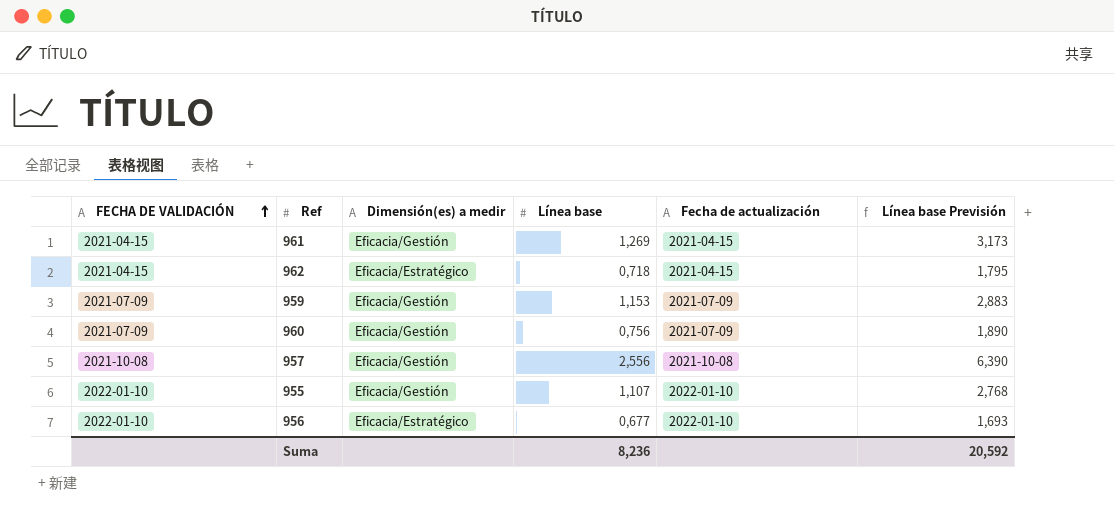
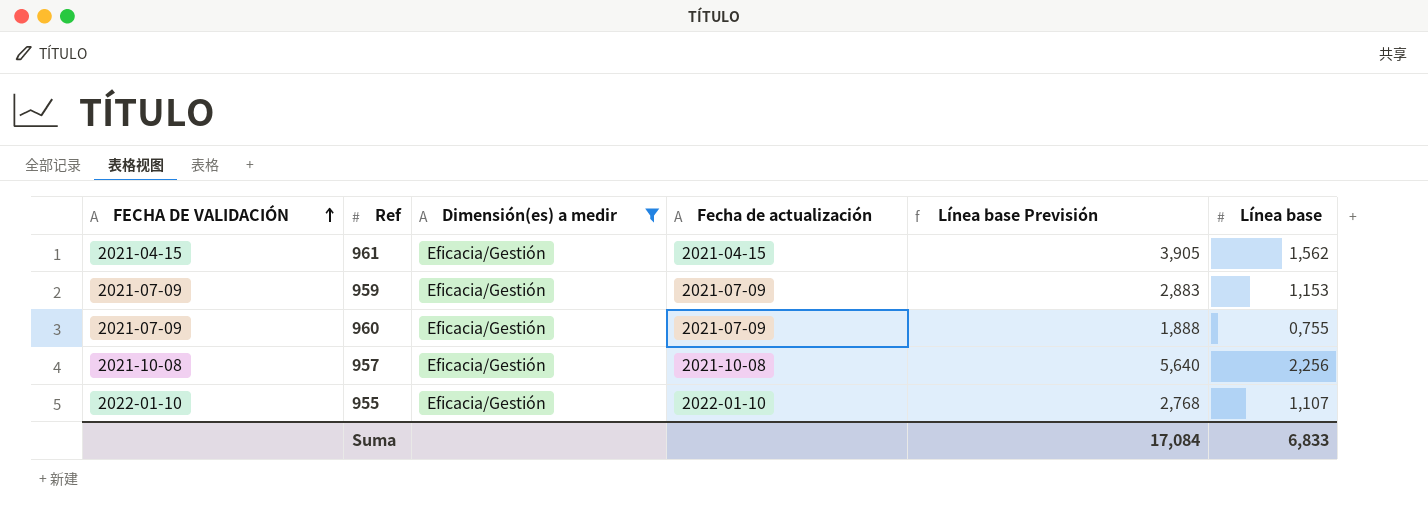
filter: none -> Dimensión(es) a medir = Eficacia/Gestión
column Línea base | position: 4 -> 6
961 | Línea base Previsión: 3,173 -> 3,905
961 | Línea base: 1,269 -> 1,562
960 | Línea base Previsión: 1,890 -> 1,888
960 | Línea base: 0,756 -> 0,755
957 | Línea base Previsión: 6,390 -> 5,640
957 | Línea base: 2,556 -> 2,256
Suma | Línea base Previsión: 20,592 -> 17,084
Suma | Línea base: 8,236 -> 6,833

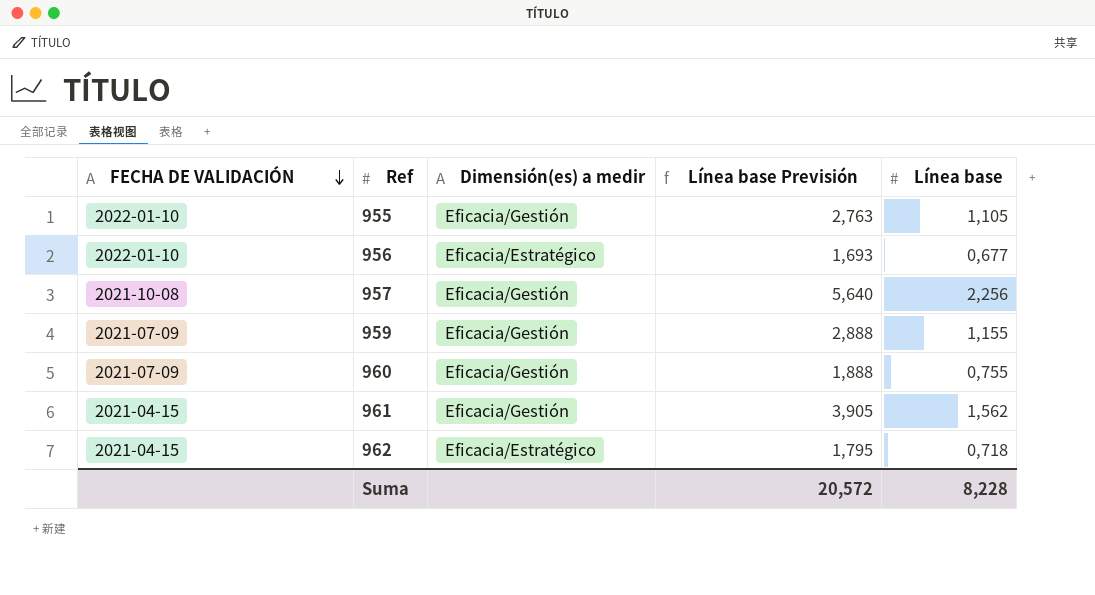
filter: Dimensión(es) a medir = Eficacia/Gestión -> none
row order: FECHA DE VALIDACIÓN ascending -> FECHA DE VALIDACIÓN descending
column Fecha de actualización | position: 4 -> none
955 | Línea base Previsión: 2,768 -> 2,763
955 | Línea base: 1,107 -> 1,105
959 | Línea base Previsión: 2,883 -> 2,888
959 | Línea base: 1,153 -> 1,155
Suma | Línea base Previsión: 17,084 -> 20,572
Suma | Línea base: 6,833 -> 8,228

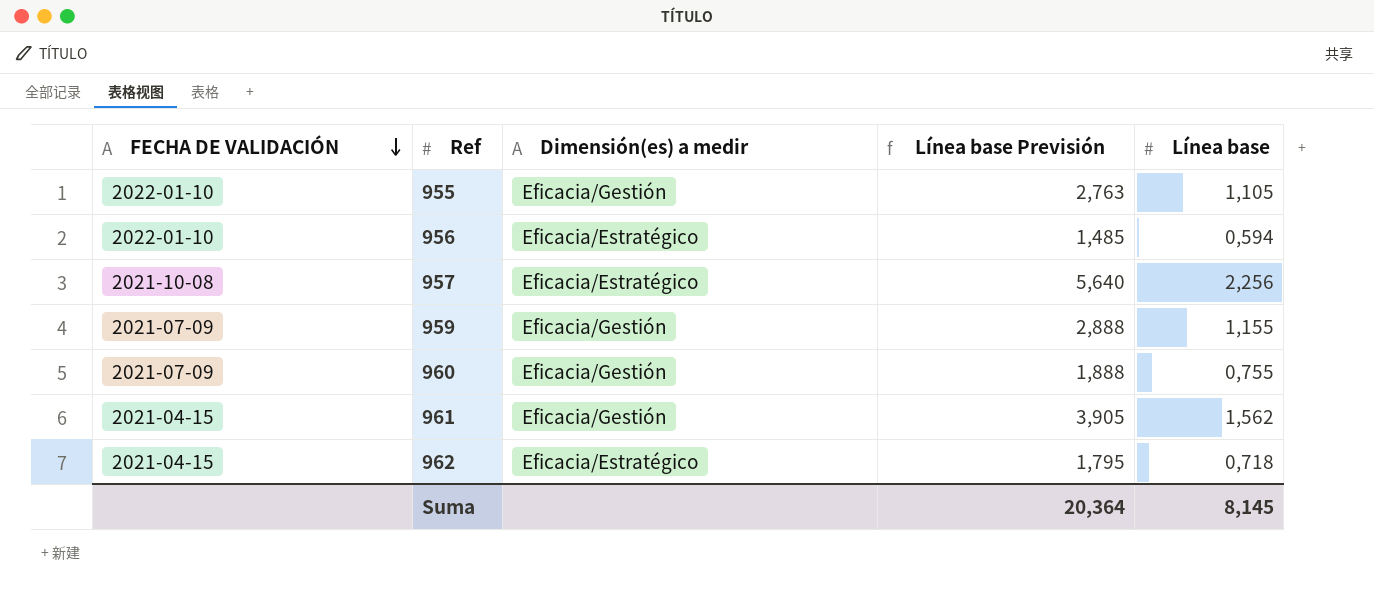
956 | Línea base Previsión: 1,693 -> 1,485
956 | Línea base: 0,677 -> 0,594
957 | Dimensión(es) a medir: Eficacia/Gestión -> Eficacia/Estratégico
Suma | Línea base Previsión: 20,572 -> 20,364
Suma | Línea base: 8,228 -> 8,145

